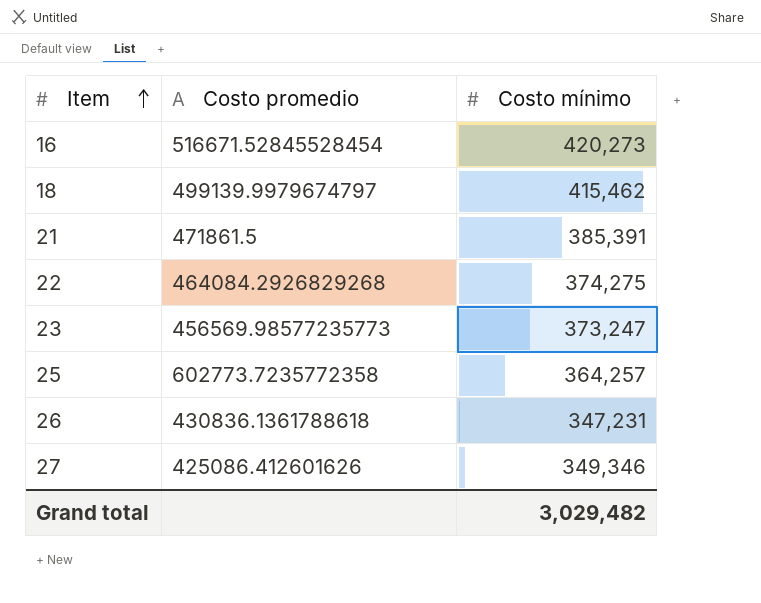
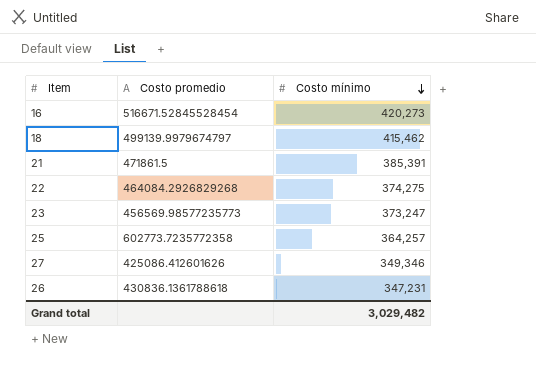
row order: Item ascending -> Costo mínimo descending

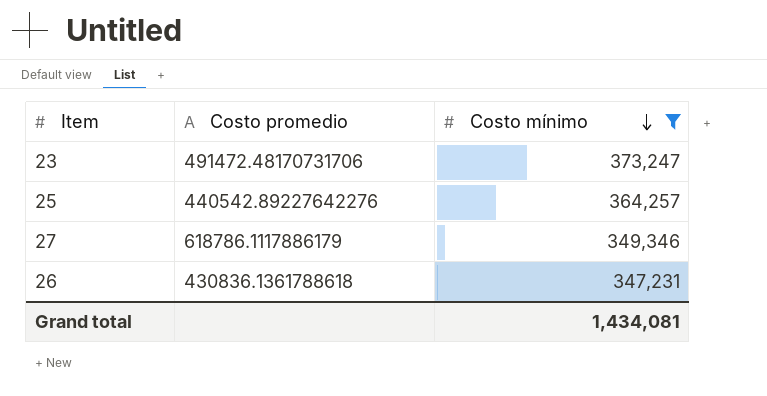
filter: none -> Costo mínimo <= 373,247
23 | Costo promedio: 456569.98577235773 -> 491472.48170731706
25 | Costo promedio: 602773.7235772358 -> 440542.89227642276
27 | Costo promedio: 425086.412601626 -> 618786.1117886179
Grand total | Costo mínimo: 3,029,482 -> 1,434,081

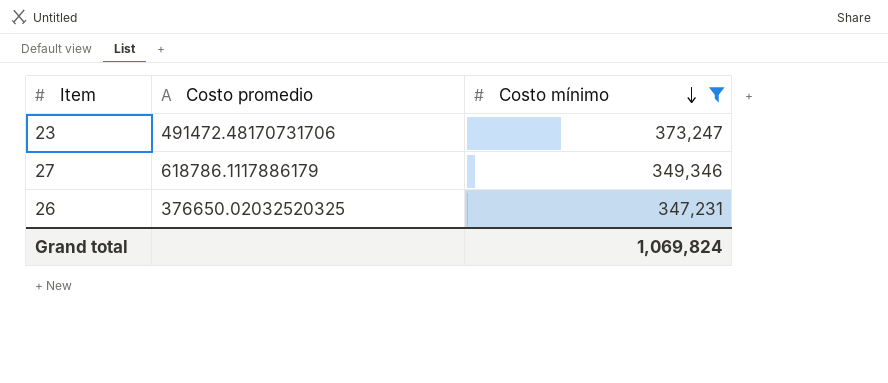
row 25: 440542.89227642276 | 364,257 -> none
26 | Costo promedio: 430836.1361788618 -> 376650.02032520325
Grand total | Costo mínimo: 1,434,081 -> 1,069,824

